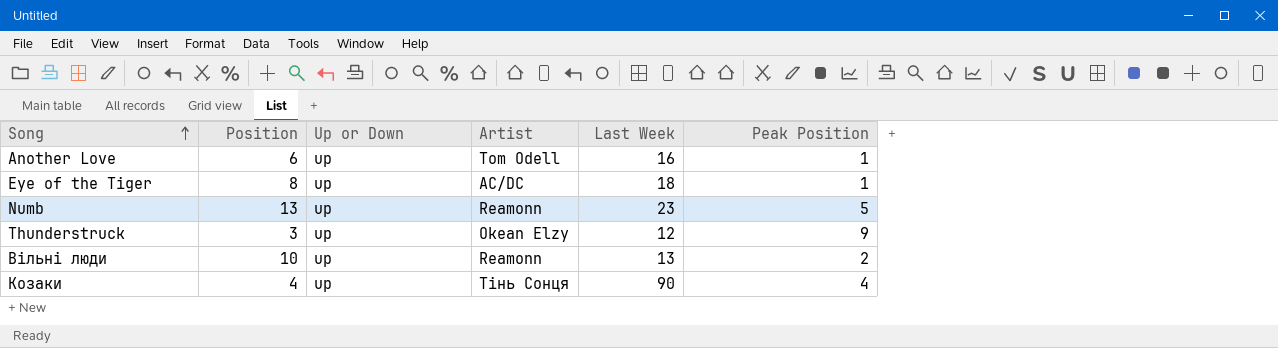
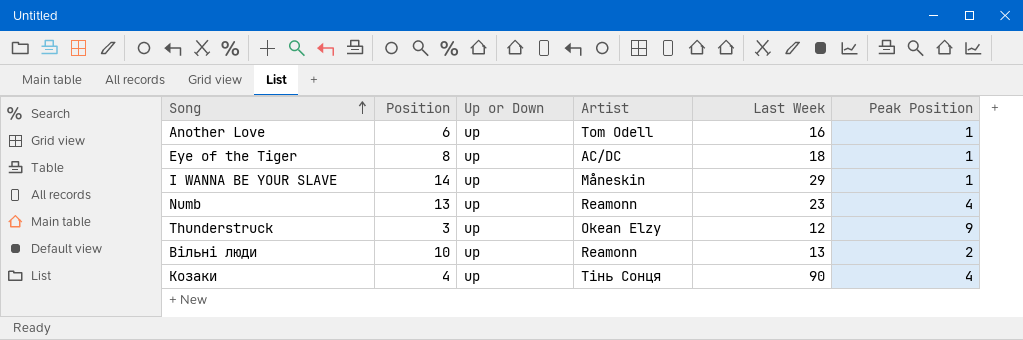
row I WANNA BE YOUR SLAVE: none -> 14 | up | Måneskin | 29 | 1
Numb | Peak Position: 5 -> 4

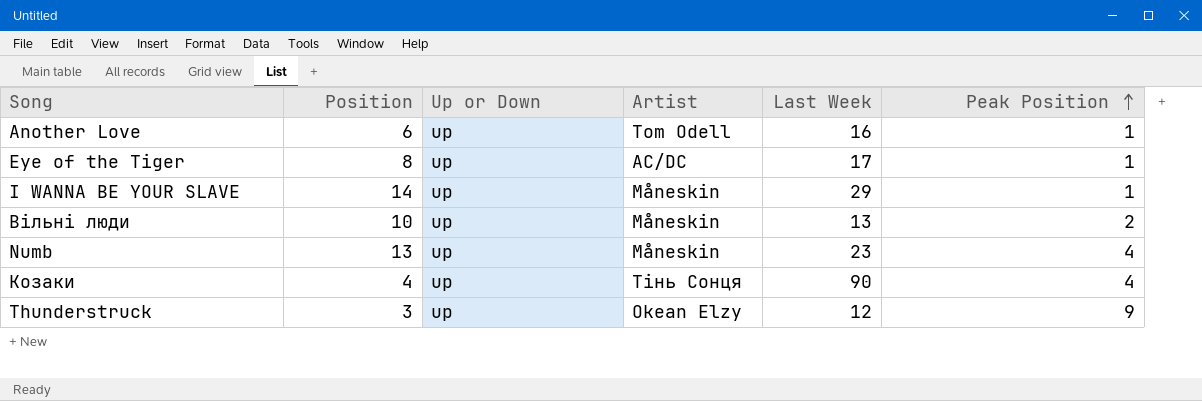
row order: Song ascending -> Peak Position ascending
Eye of the Tiger | Last Week: 18 -> 17
Вільні люди | Artist: Reamonn -> Måneskin
Numb | Artist: Reamonn -> Måneskin

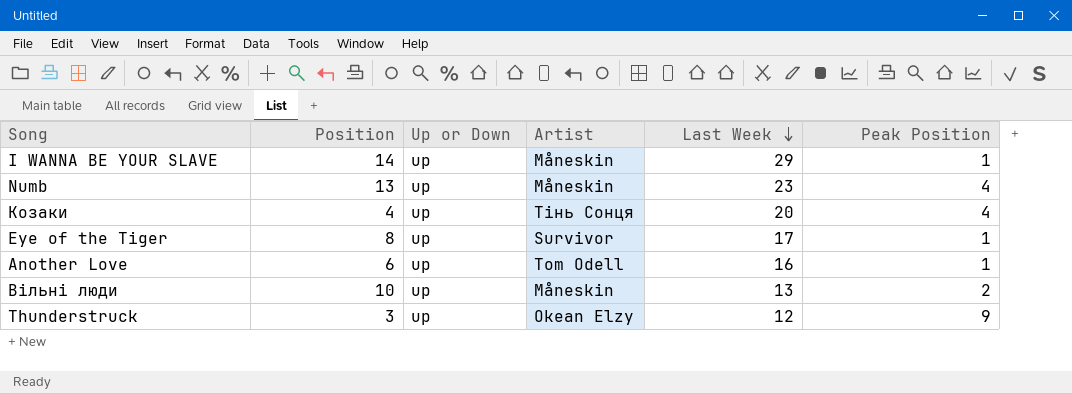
row order: Peak Position ascending -> Last Week descending
Козаки | Last Week: 90 -> 20
Eye of the Tiger | Artist: AC/DC -> Survivor

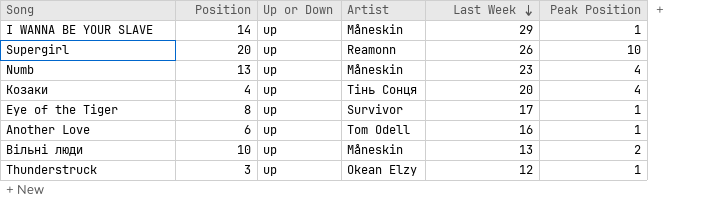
row Supergirl: none -> 20 | up | Reamonn | 26 | 10
Thunderstruck | Peak Position: 9 -> 1

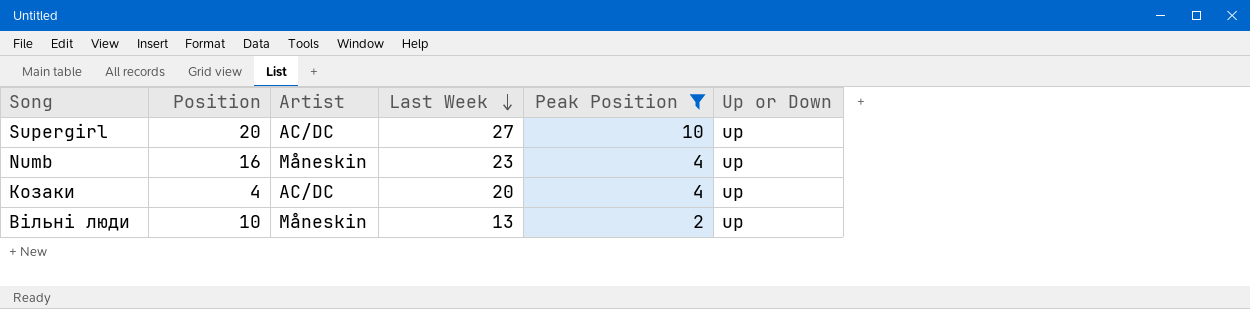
filter: none -> Peak Position != 1
column Up or Down | position: 3 -> 6
Supergirl | Artist: Reamonn -> AC/DC
Supergirl | Last Week: 26 -> 27
Numb | Position: 13 -> 16
Козаки | Artist: Тінь Сонця -> AC/DC

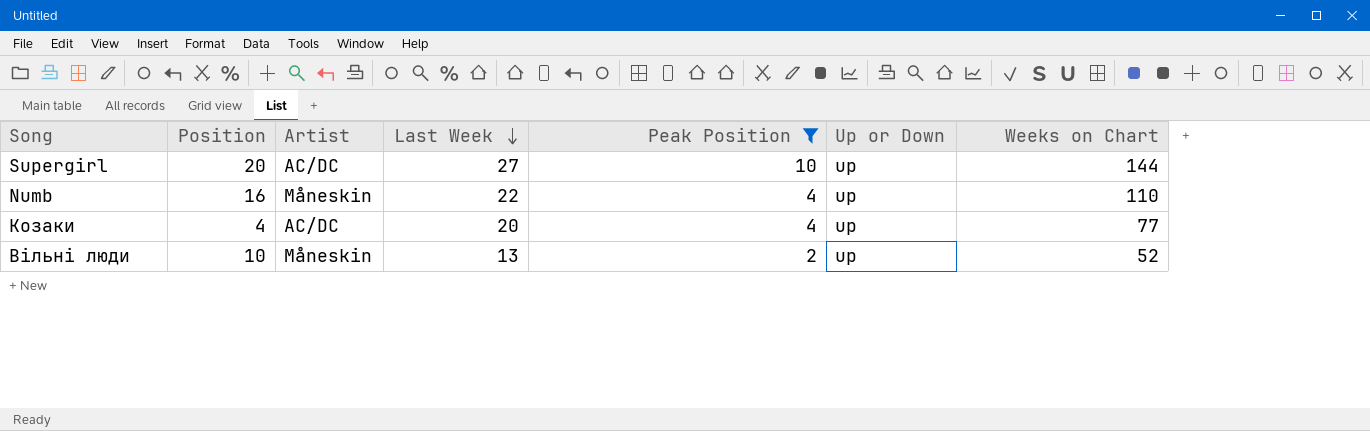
column Weeks on Chart | position: none -> 7
Numb | Last Week: 23 -> 22

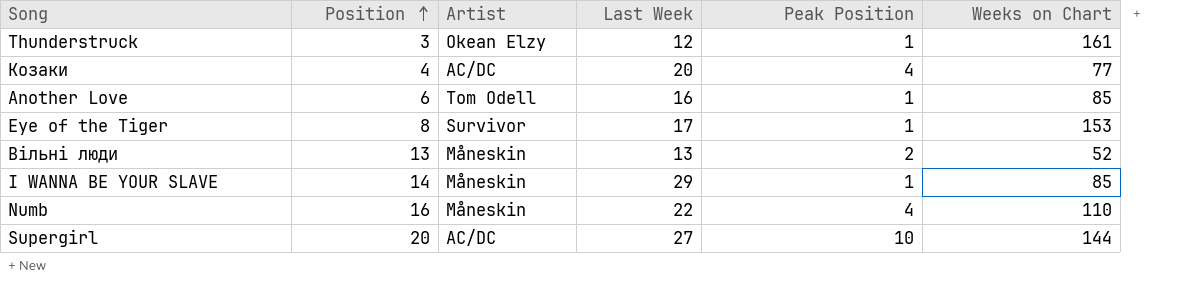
filter: Peak Position != 1 -> none
row order: Last Week descending -> Position ascending
column Up or Down | position: 6 -> none
Вільні люди | Position: 10 -> 13

